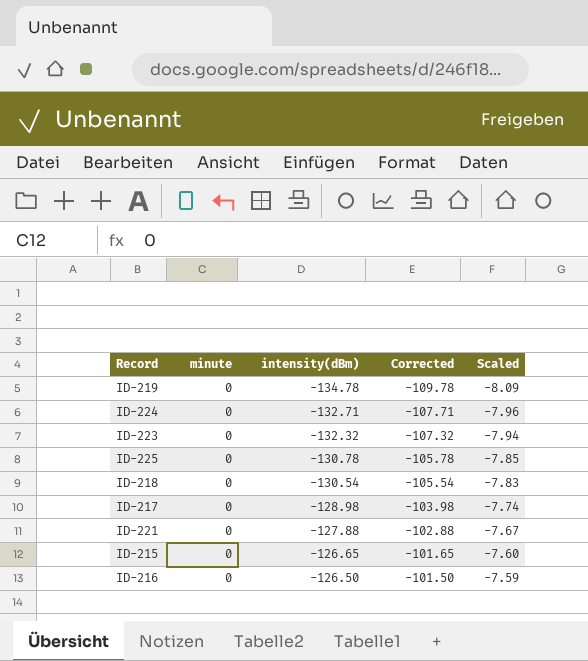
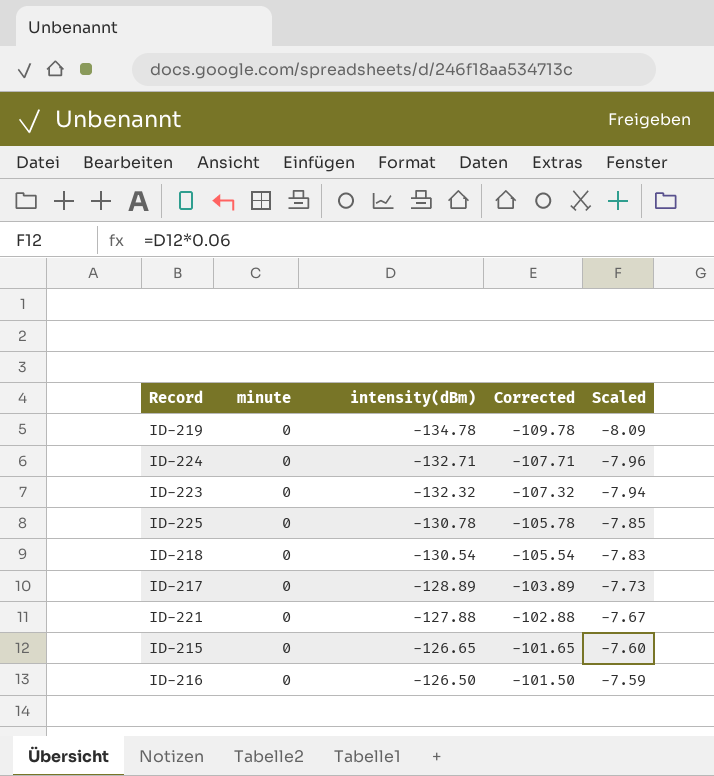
ID-217 | intensity(dBm): -128.98 -> -128.89
ID-217 | Corrected: -103.98 -> -103.89
ID-217 | Scaled: -7.74 -> -7.73

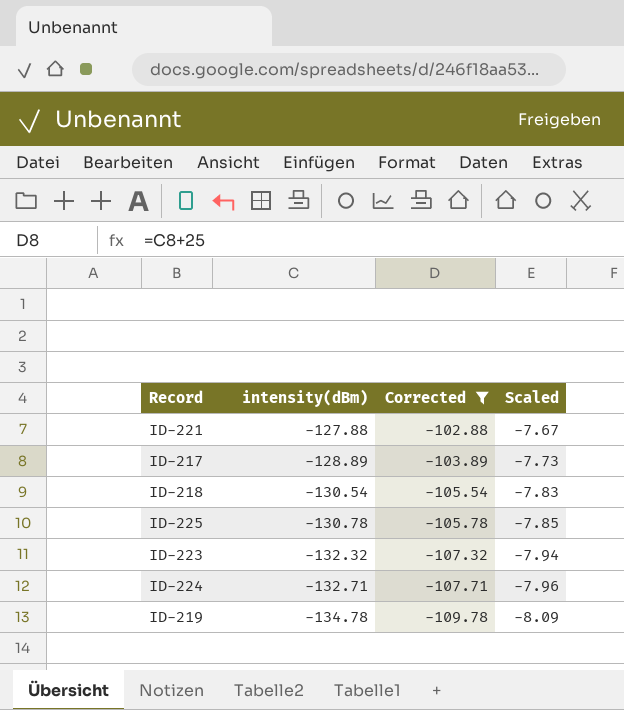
filter: none -> Corrected <= -102.88
row order: intensity(dBm) ascending -> intensity(dBm) descending
column minute | position: 2 -> none

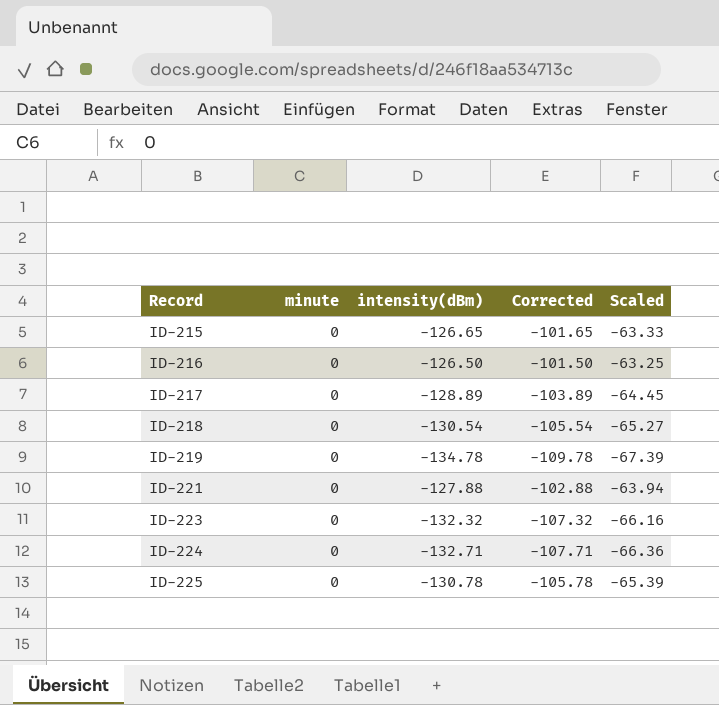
filter: Corrected <= -102.88 -> none
row order: intensity(dBm) descending -> Record ascending
column minute | position: none -> 2
column Scaled | formula: [intensity(dBm)] * 0.06 -> [intensity(dBm)] * 0.5

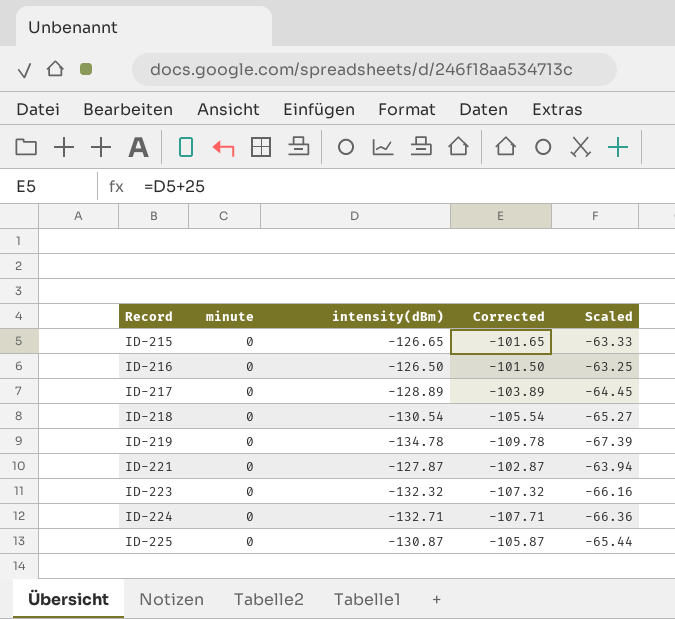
ID-221 | intensity(dBm): -127.88 -> -127.87
ID-221 | Corrected: -102.88 -> -102.87
ID-225 | intensity(dBm): -130.78 -> -130.87
ID-225 | Corrected: -105.78 -> -105.87
ID-225 | Scaled: -65.39 -> -65.44

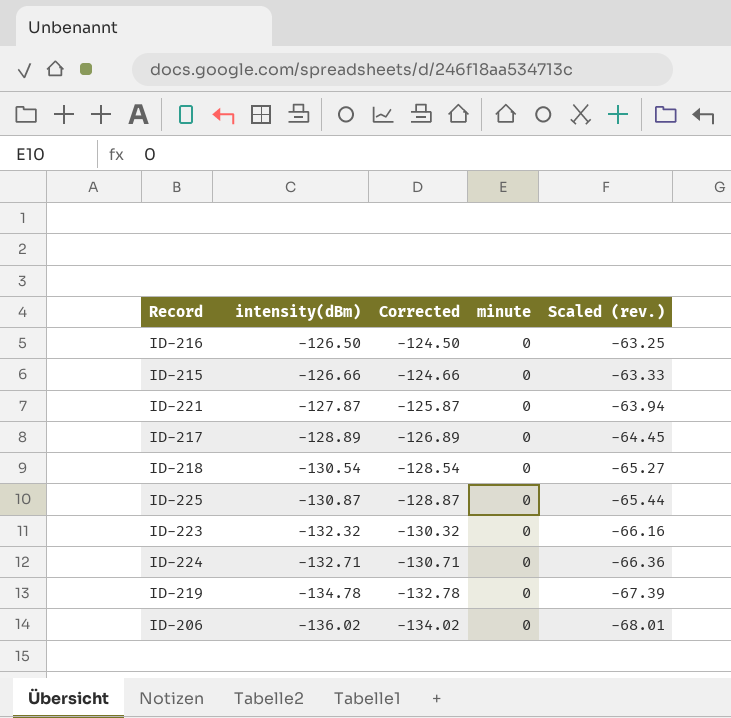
row order: Record ascending -> intensity(dBm) descending
column Corrected | formula: [intensity(dBm)] + 25 -> [intensity(dBm)] + 2
column minute | position: 2 -> 4
column name: Scaled -> Scaled (rev.)
ID-215 | intensity(dBm): -126.65 -> -126.66
row ID-206: none -> -136.02 | -134.02 | 0 | -68.01

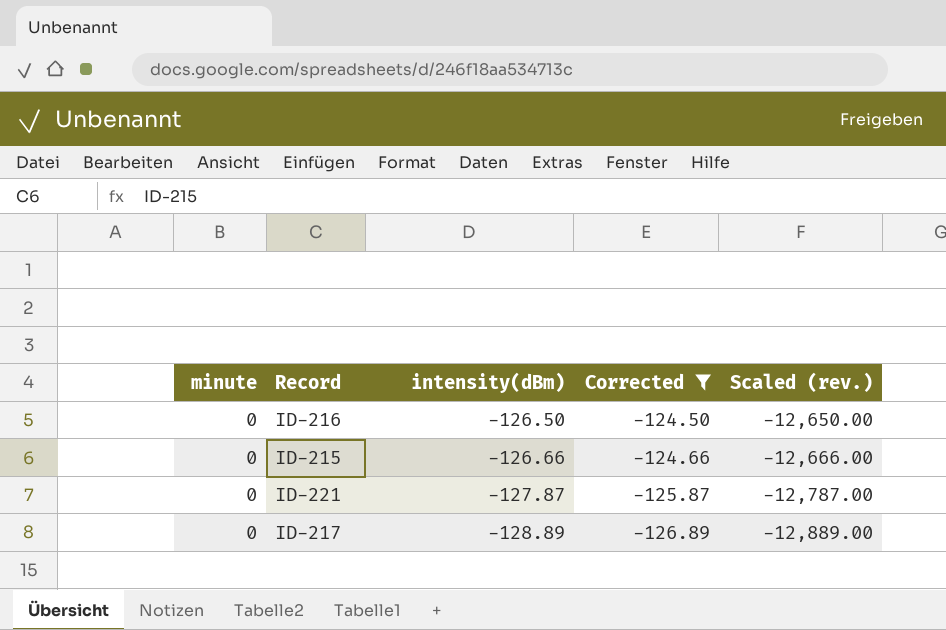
filter: none -> Corrected >= -126.89
column minute | position: 4 -> 1
column Scaled (rev.) | formula: [intensity(dBm)] * 0.5 -> [intensity(dBm)] * 100

